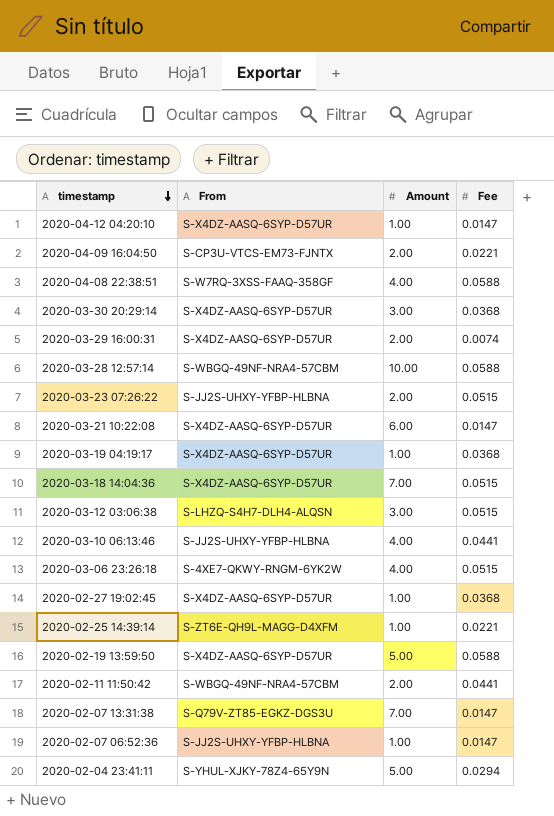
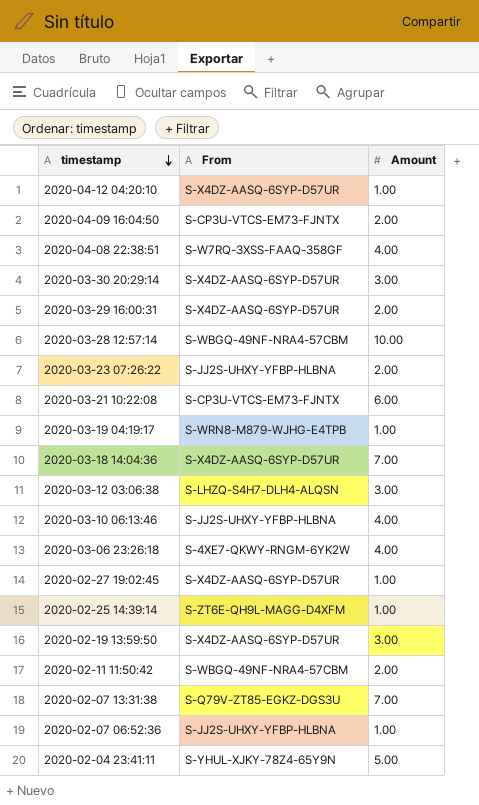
column Fee | position: 4 -> none
2020-03-21 10:22:08 | From: S-X4DZ-AASQ-6SYP-D57UR -> S-CP3U-VTCS-EM73-FJNTX
2020-03-19 04:19:17 | From: S-X4DZ-AASQ-6SYP-D57UR -> S-WRN8-M879-WJHG-E4TPB
2020-02-19 13:59:50 | Amount: 5.00 -> 3.00

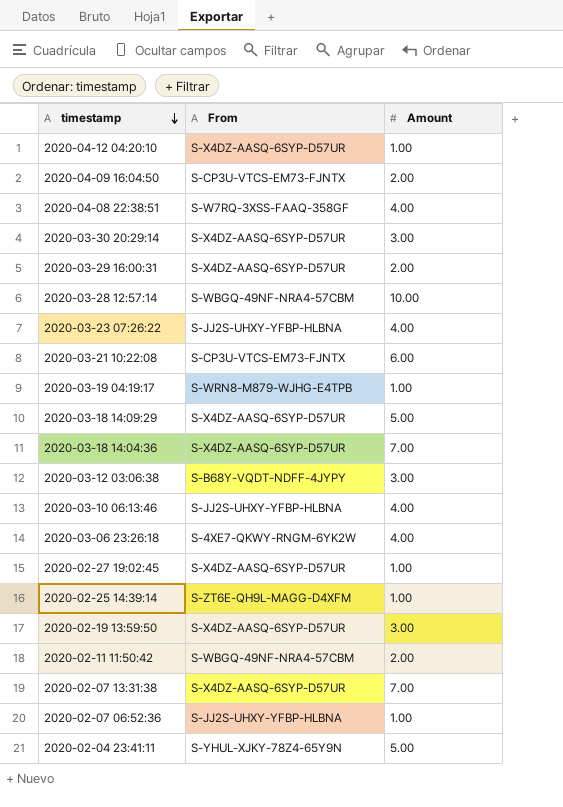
2020-03-23 07:26:22 | Amount: 2.00 -> 4.00
row 2020-03-18 14:09:29: none -> S-X4DZ-AASQ-6SYP-D57UR | 5.00
2020-03-12 03:06:38 | From: S-LHZQ-S4H7-DLH4-ALQSN -> S-B68Y-VQDT-NDFF-4JYPY
2020-02-07 13:31:38 | From: S-Q79V-ZT85-EGKZ-DGS3U -> S-X4DZ-AASQ-6SYP-D57UR

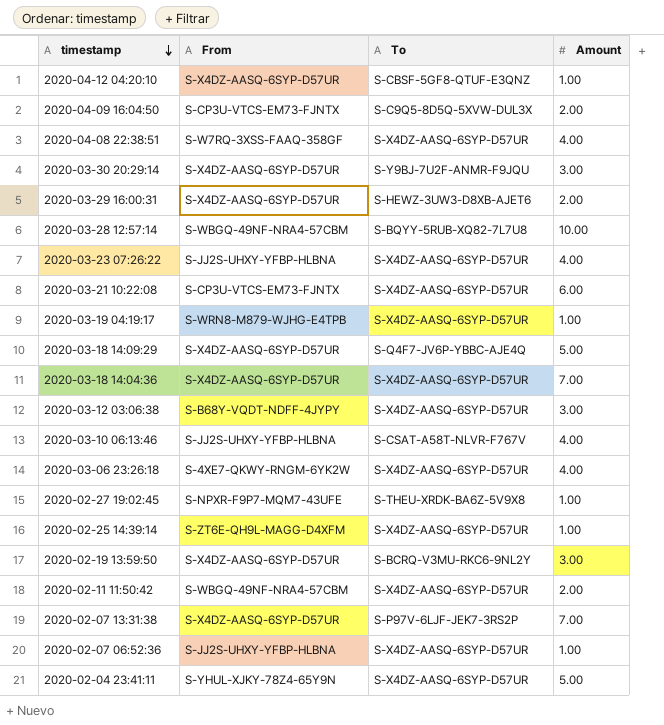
column To | position: none -> 3
2020-02-27 19:02:45 | From: S-X4DZ-AASQ-6SYP-D57UR -> S-NPXR-F9P7-MQM7-43UFE

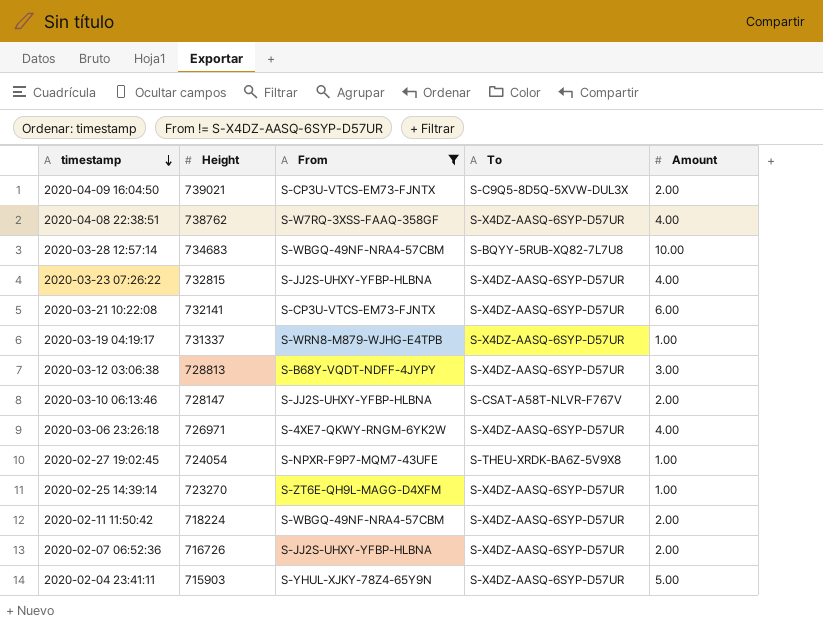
filter: none -> From != S-X4DZ-AASQ-6SYP-D57UR
column Height | position: none -> 2
2020-03-10 06:13:46 | Amount: 4.00 -> 2.00
2020-02-07 06:52:36 | Amount: 1.00 -> 2.00

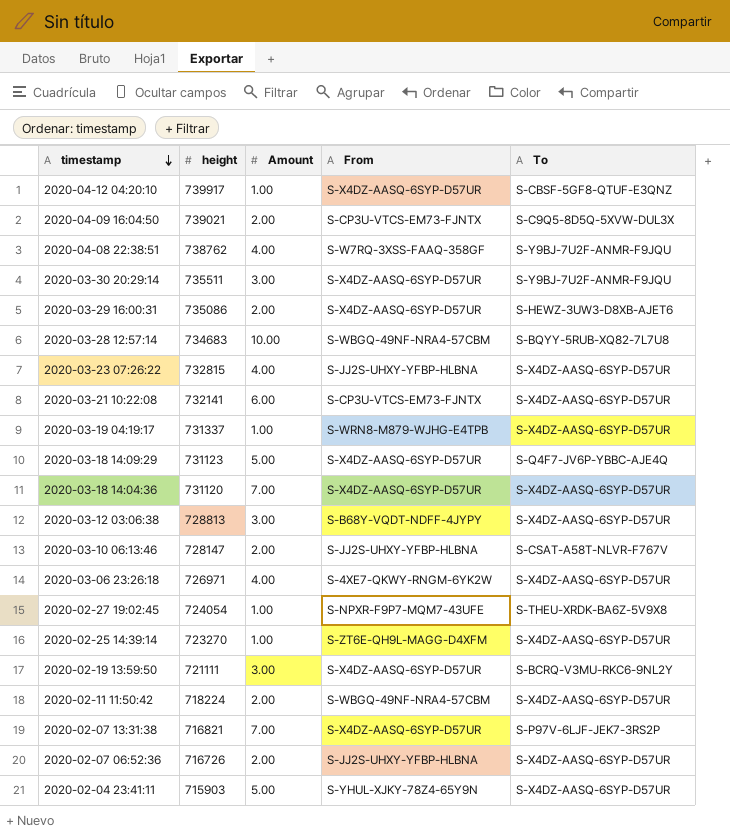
filter: From != S-X4DZ-AASQ-6SYP-D57UR -> none
column name: Height -> height
column Amount | position: 5 -> 3
2020-04-08 22:38:51 | To: S-X4DZ-AASQ-6SYP-D57UR -> S-Y9BJ-7U2F-ANMR-F9JQU

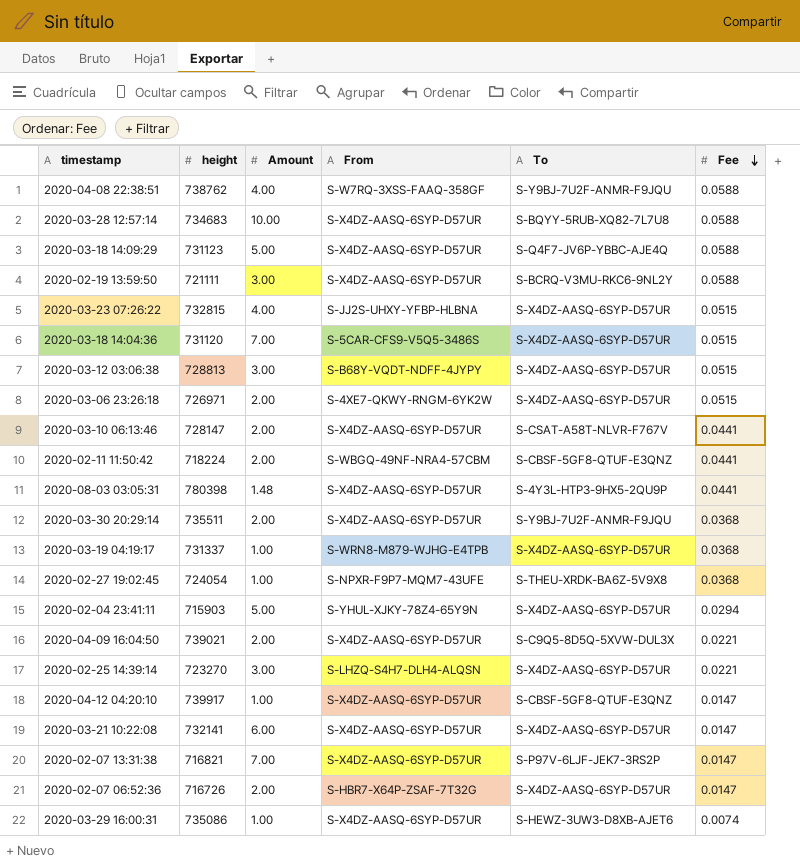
row order: timestamp descending -> Fee descending
column Fee | position: none -> 6
2020-03-28 12:57:14 | From: S-WBGQ-49NF-NRA4-57CBM -> S-X4DZ-AASQ-6SYP-D57UR
2020-03-18 14:04:36 | From: S-X4DZ-AASQ-6SYP-D57UR -> S-5CAR-CFS9-V5Q5-3486S
2020-03-06 23:26:18 | Amount: 4.00 -> 2.00
2020-03-10 06:13:46 | From: S-JJ2S-UHXY-YFBP-HLBNA -> S-X4DZ-AASQ-6SYP-D57UR
2020-02-11 11:50:42 | To: S-X4DZ-AASQ-6SYP-D57UR -> S-CBSF-5GF8-QTUF-E3QNZ
row 2020-08-03 03:05:31: none -> 780398 | 1.48 | S-X4DZ-AASQ-6SYP-D57UR | S-4Y3L-HTP3-9HX5-2QU9P | 0.0441
2020-03-30 20:29:14 | Amount: 3.00 -> 2.00
2020-04-09 16:04:50 | From: S-CP3U-VTCS-EM73-FJNTX -> S-X4DZ-AASQ-6SYP-D57UR
2020-02-25 14:39:14 | Amount: 1.00 -> 3.00
2020-02-25 14:39:14 | From: S-ZT6E-QH9L-MAGG-D4XFM -> S-LHZQ-S4H7-DLH4-ALQSN
2020-03-21 10:22:08 | From: S-CP3U-VTCS-EM73-FJNTX -> S-X4DZ-AASQ-6SYP-D57UR
2020-02-07 06:52:36 | From: S-JJ2S-UHXY-YFBP-HLBNA -> S-HBR7-X64P-ZSAF-7T32G
2020-03-29 16:00:31 | Amount: 2.00 -> 1.00

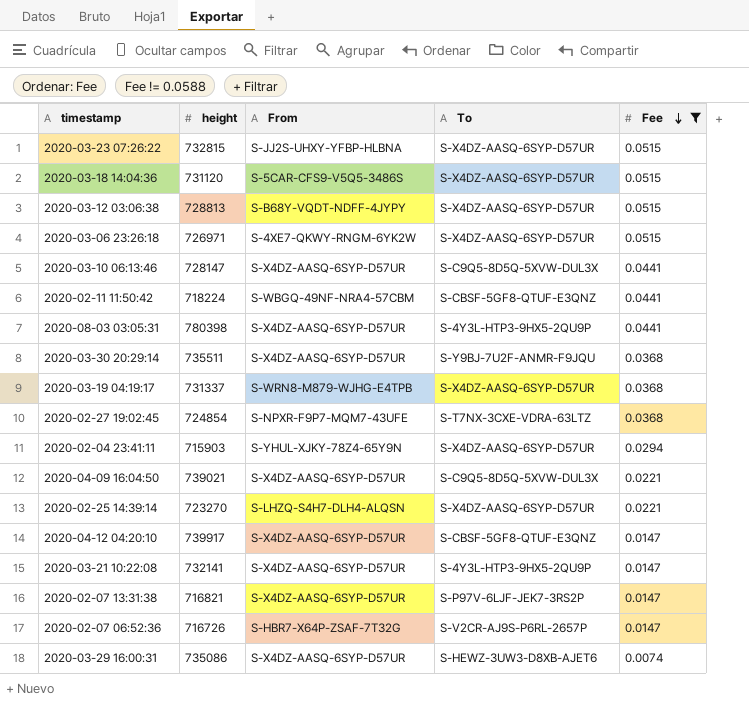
filter: none -> Fee != 0.0588
column Amount | position: 3 -> none
2020-03-10 06:13:46 | To: S-CSAT-A58T-NLVR-F767V -> S-C9Q5-8D5Q-5XVW-DUL3X
2020-02-27 19:02:45 | height: 724054 -> 724854
2020-02-27 19:02:45 | To: S-THEU-XRDK-BA6Z-5V9X8 -> S-T7NX-3CXE-VDRA-63LTZ
2020-03-21 10:22:08 | To: S-X4DZ-AASQ-6SYP-D57UR -> S-4Y3L-HTP3-9HX5-2QU9P
2020-02-07 06:52:36 | To: S-X4DZ-AASQ-6SYP-D57UR -> S-V2CR-AJ9S-P6RL-2657P

